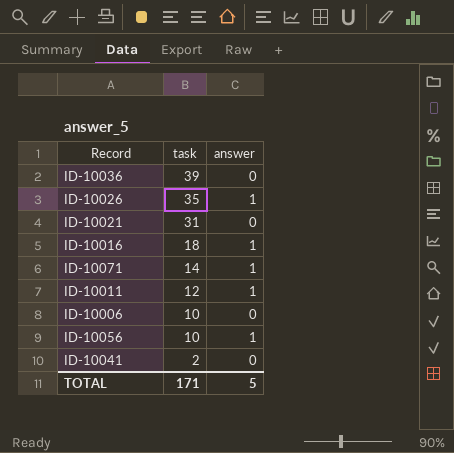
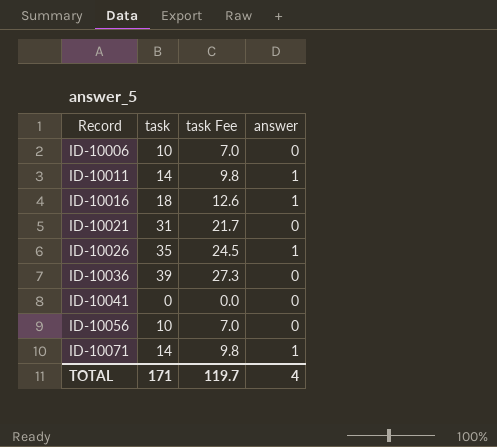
row order: task descending -> Record ascending
column task Fee | formula: none -> [task] * 0.7
ID-10011 | task: 12 -> 14
ID-10041 | task: 2 -> 0
ID-10056 | answer: 1 -> 0
TOTAL | answer: 5 -> 4

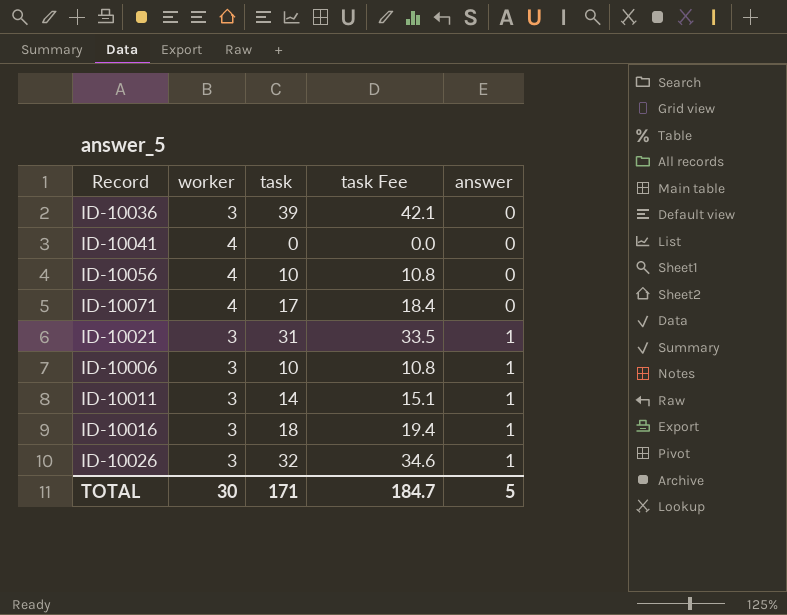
row order: Record ascending -> answer ascending
column worker | position: none -> 2
column task Fee | formula: [task] * 0.7 -> [task] * 1.08
ID-10071 | task: 14 -> 17
ID-10071 | answer: 1 -> 0
ID-10021 | answer: 0 -> 1
ID-10006 | answer: 0 -> 1
ID-10026 | task: 35 -> 32
TOTAL | task Fee: 119.7 -> 184.7
TOTAL | answer: 4 -> 5

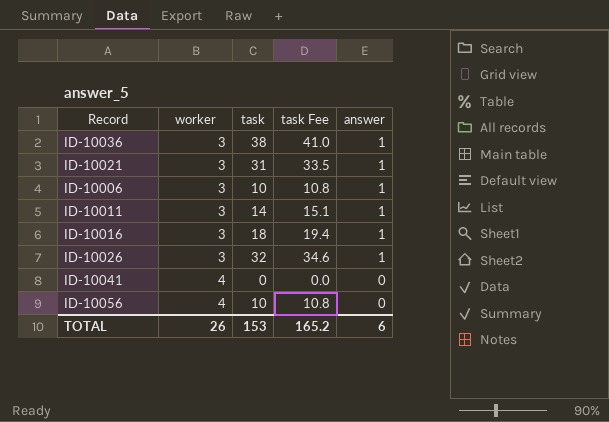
row order: answer ascending -> worker ascending
row ID-10071: 4 | 17 | 18.4 | 0 -> none
ID-10036 | task: 39 -> 38
ID-10036 | task Fee: 42.1 -> 41.0
ID-10036 | answer: 0 -> 1
TOTAL | worker: 30 -> 26
TOTAL | task: 171 -> 153
TOTAL | task Fee: 184.7 -> 165.2
TOTAL | answer: 5 -> 6

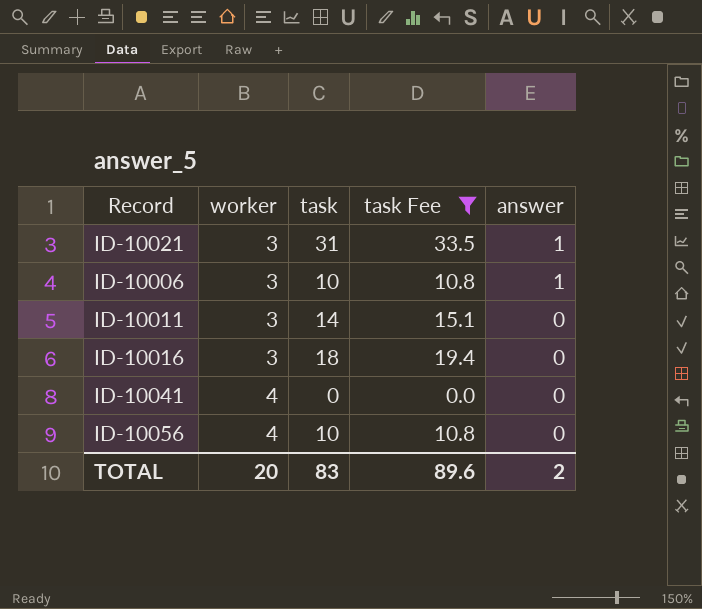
filter: none -> task Fee <= 33.5
ID-10011 | answer: 1 -> 0
ID-10016 | answer: 1 -> 0
TOTAL | worker: 26 -> 20
TOTAL | task: 153 -> 83
TOTAL | task Fee: 165.2 -> 89.6
TOTAL | answer: 6 -> 2

